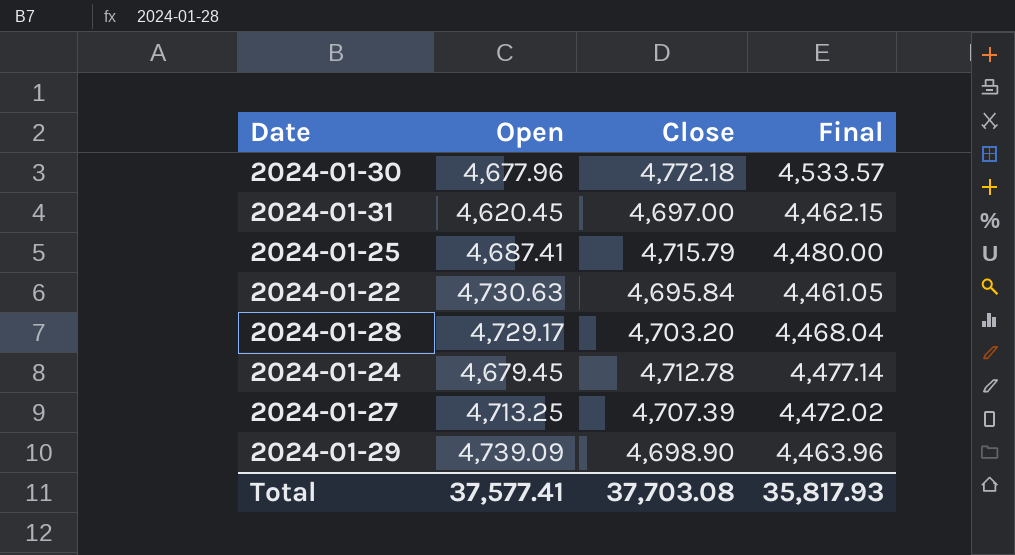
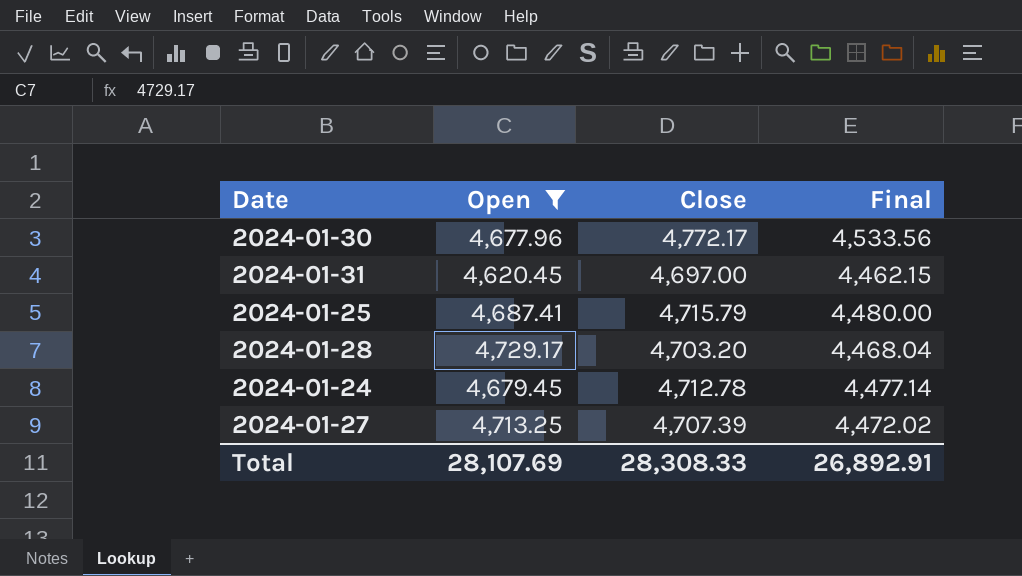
filter: none -> Open <= 4,729.17
2024-01-30 | Close: 4,772.18 -> 4,772.17
2024-01-30 | Final: 4,533.57 -> 4,533.56
Total | Open: 37,577.41 -> 28,107.69
Total | Close: 37,703.08 -> 28,308.33
Total | Final: 35,817.93 -> 26,892.91

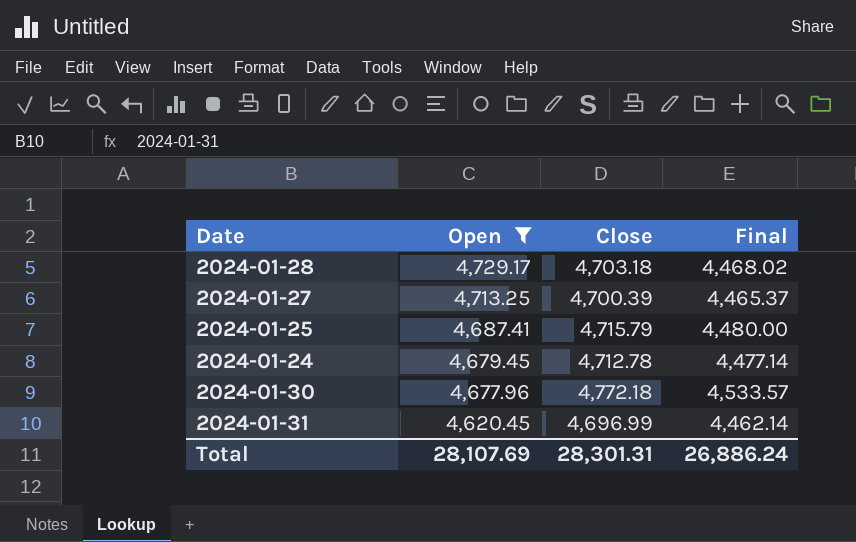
row order: none -> Open descending
2024-01-28 | Close: 4,703.20 -> 4,703.18
2024-01-28 | Final: 4,468.04 -> 4,468.02
2024-01-27 | Close: 4,707.39 -> 4,700.39
2024-01-27 | Final: 4,472.02 -> 4,465.37
2024-01-30 | Close: 4,772.17 -> 4,772.18
2024-01-30 | Final: 4,533.56 -> 4,533.57
2024-01-31 | Close: 4,697.00 -> 4,696.99
2024-01-31 | Final: 4,462.15 -> 4,462.14
Total | Close: 28,308.33 -> 28,301.31
Total | Final: 26,892.91 -> 26,886.24

